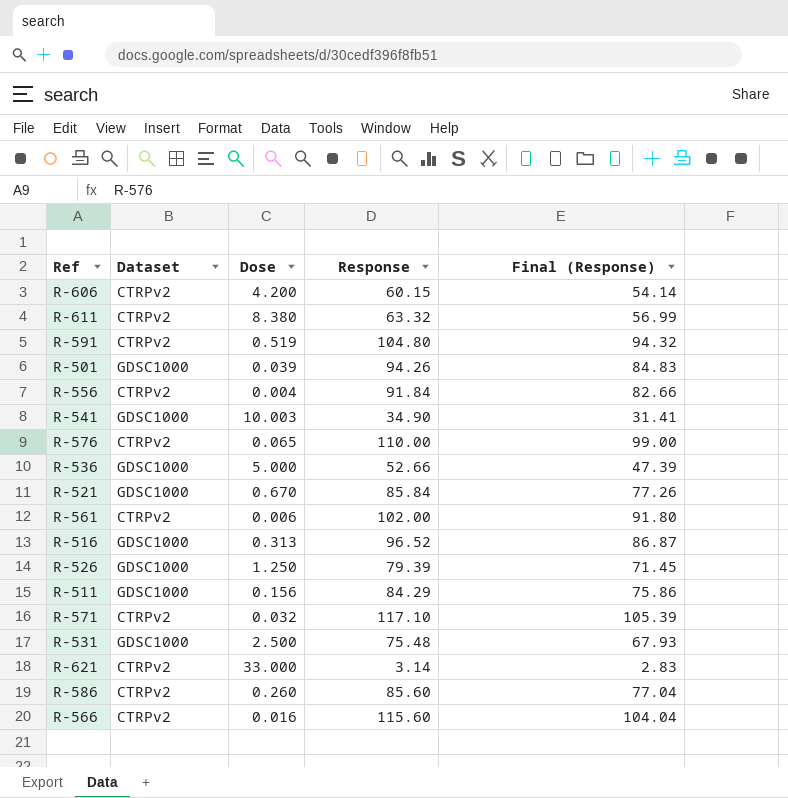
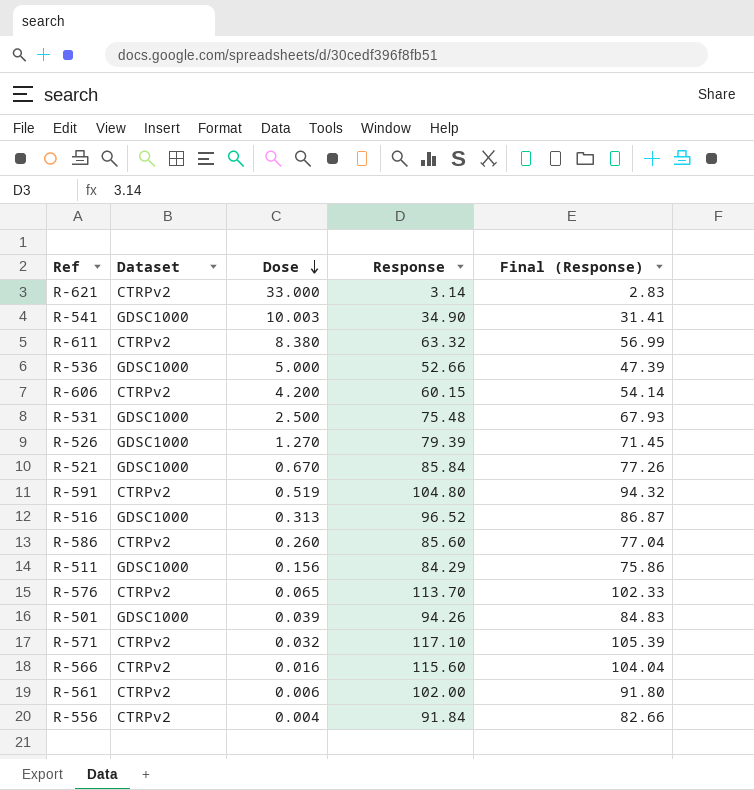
row order: none -> Dose descending
R-526 | Dose: 1.250 -> 1.270
R-576 | Response: 110.00 -> 113.70
R-576 | Final (Response): 99.00 -> 102.33

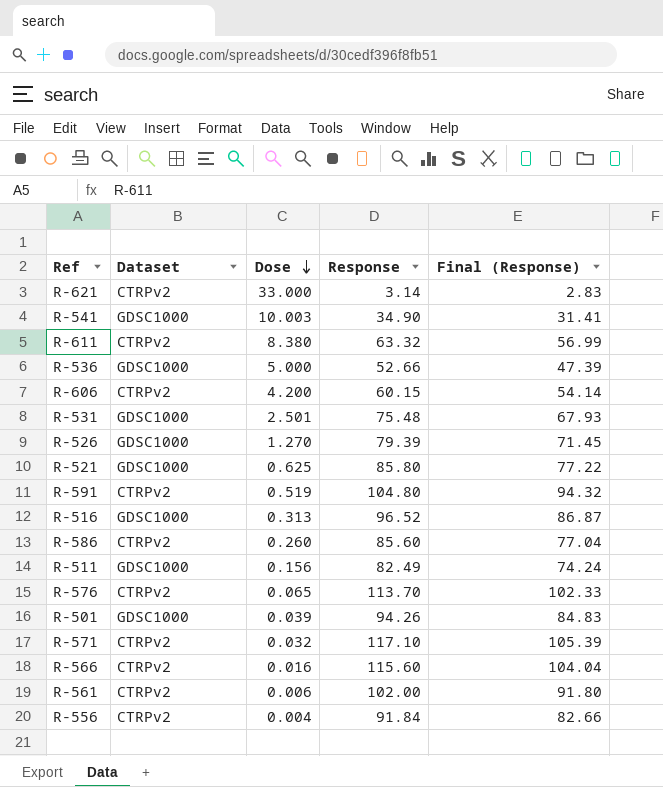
R-531 | Dose: 2.500 -> 2.501
R-521 | Dose: 0.670 -> 0.625
R-521 | Response: 85.84 -> 85.80
R-521 | Final (Response): 77.26 -> 77.22
R-511 | Response: 84.29 -> 82.49
R-511 | Final (Response): 75.86 -> 74.24

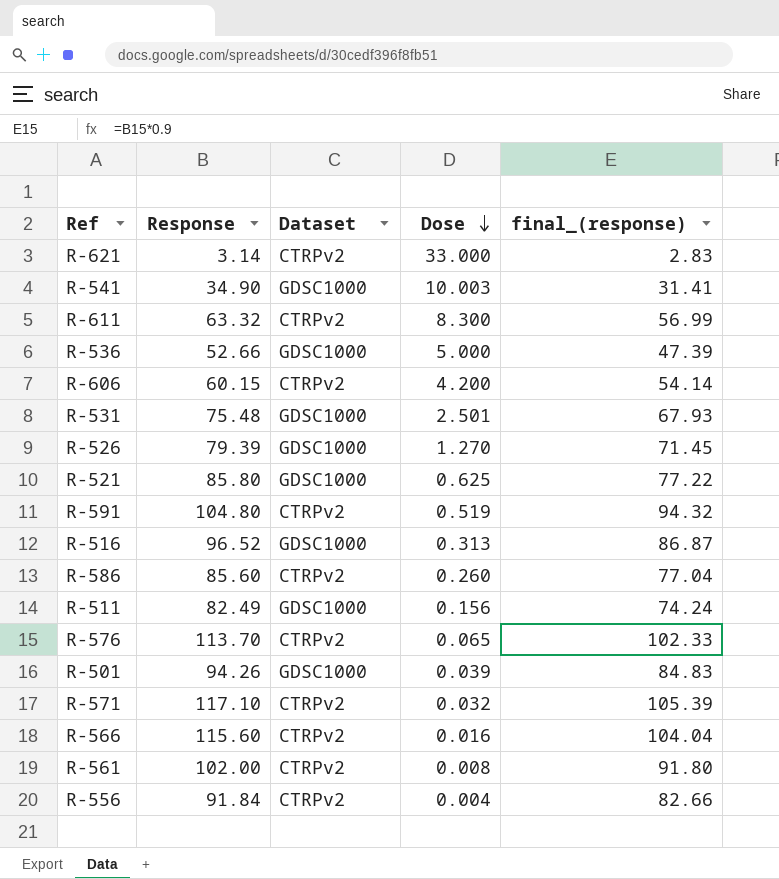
column Response | position: 4 -> 2
column name: Final (Response) -> final_(response)
R-611 | Dose: 8.380 -> 8.300
R-561 | Dose: 0.006 -> 0.008

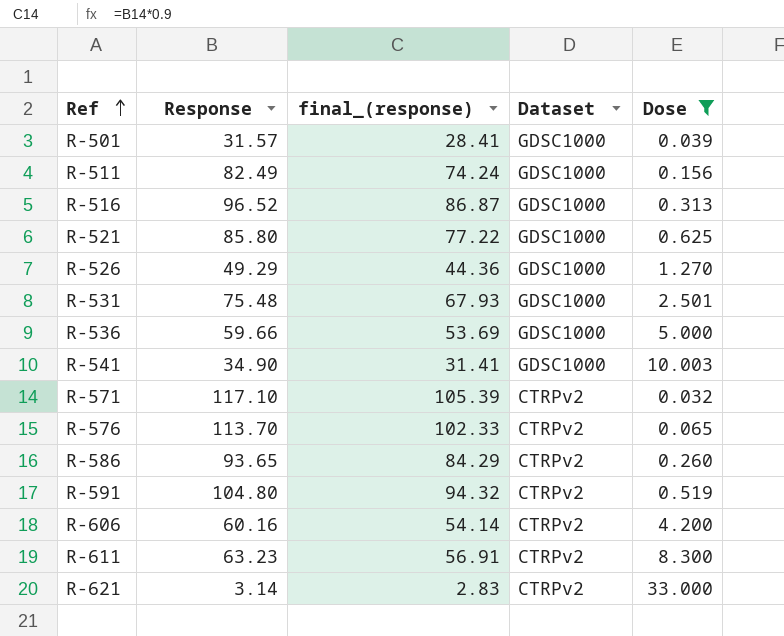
filter: none -> Dose >= 0.032
row order: Dose descending -> Ref ascending
column final_(response) | position: 5 -> 3
R-501 | Response: 94.26 -> 31.57
R-501 | final_(response): 84.83 -> 28.41
R-526 | Response: 79.39 -> 49.29
R-526 | final_(response): 71.45 -> 44.36
R-536 | Response: 52.66 -> 59.66
R-536 | final_(response): 47.39 -> 53.69
R-586 | Response: 85.60 -> 93.65
R-586 | final_(response): 77.04 -> 84.29
R-606 | Response: 60.15 -> 60.16
R-611 | Response: 63.32 -> 63.23
R-611 | final_(response): 56.99 -> 56.91

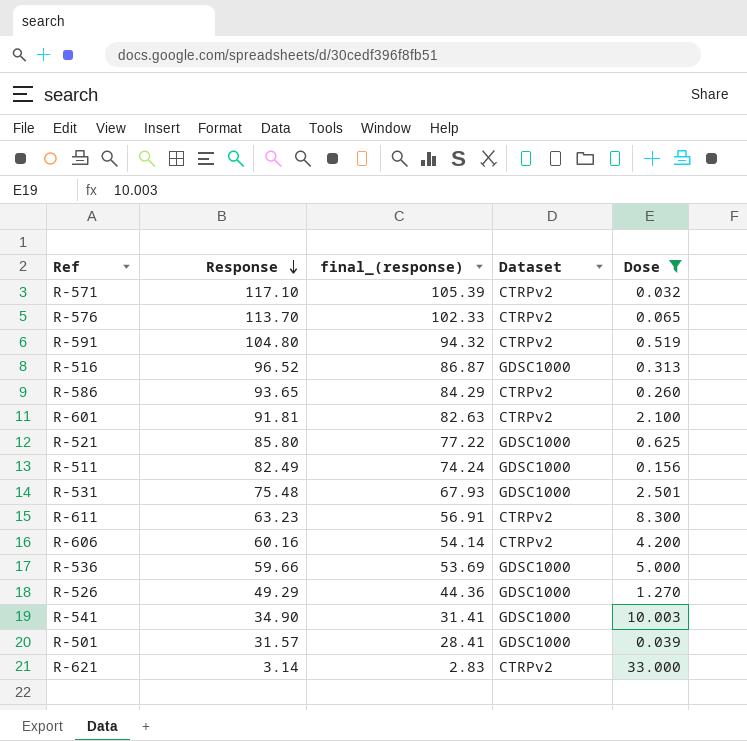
row order: Ref ascending -> Response descending
row R-601: none -> 91.81 | 82.63 | CTRPv2 | 2.100

